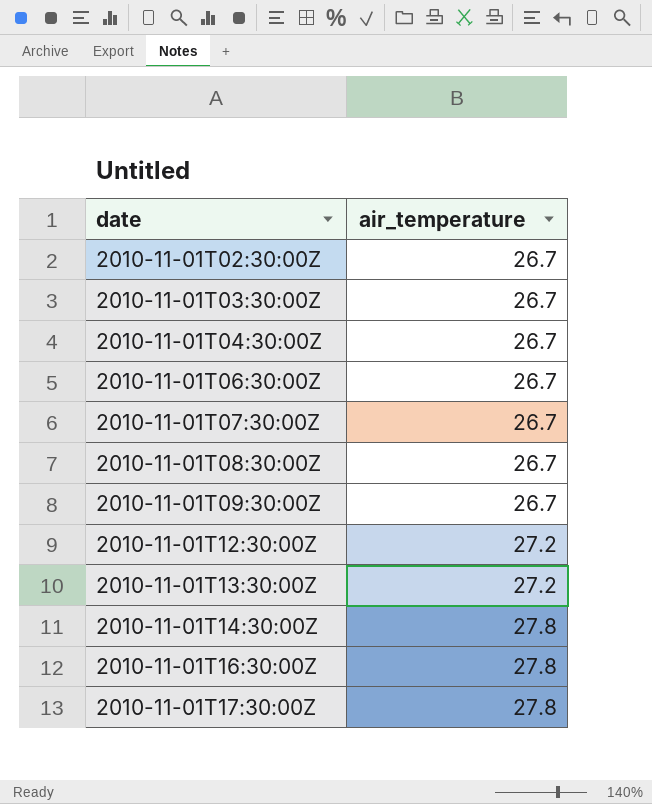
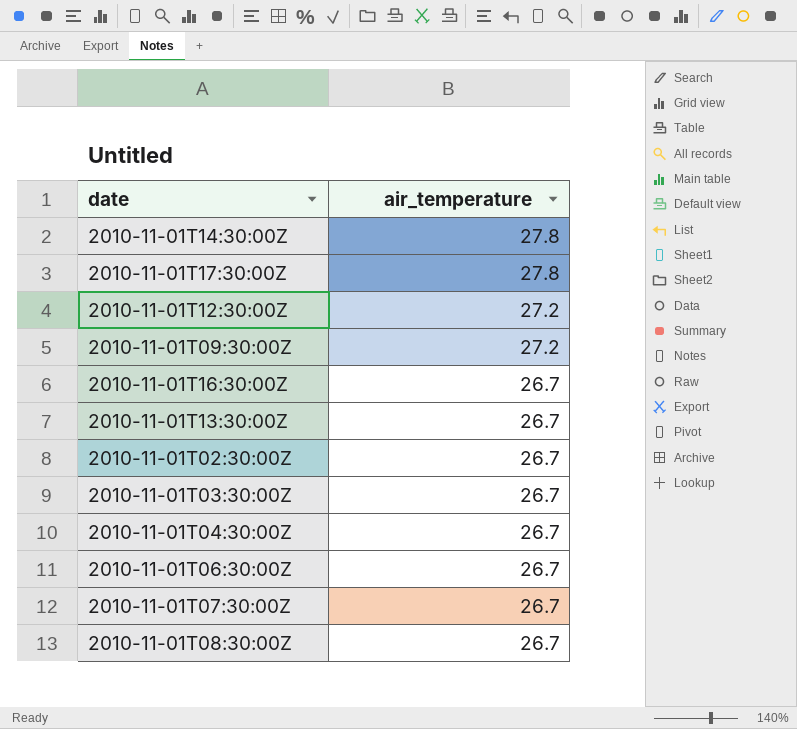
row order: date ascending -> air_temperature descending
2010-11-01T09:30:00Z | air_temperature: 26.7 -> 27.2
2010-11-01T16:30:00Z | air_temperature: 27.8 -> 26.7
2010-11-01T13:30:00Z | air_temperature: 27.2 -> 26.7

